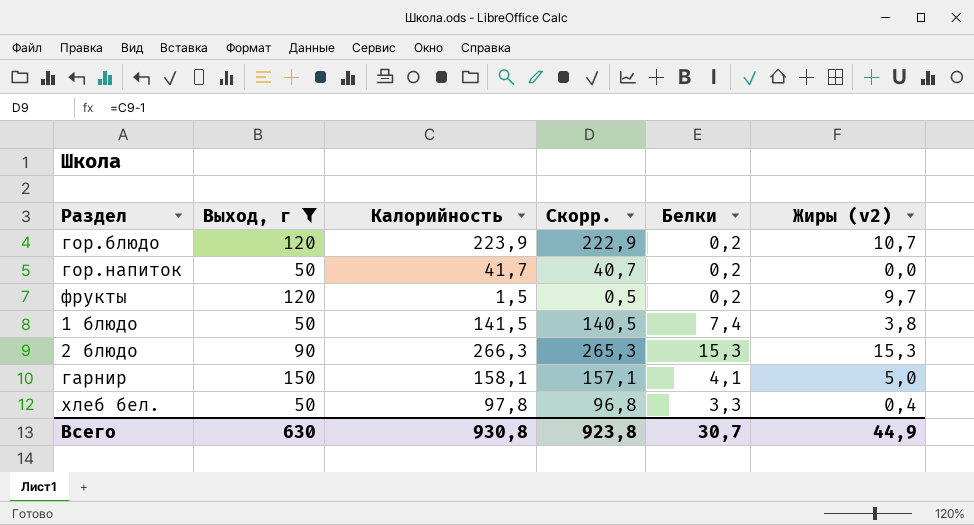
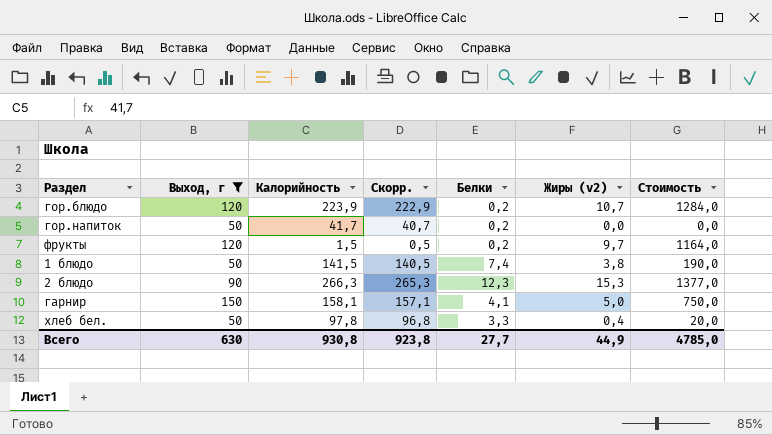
column Стоимость | formula: none -> [Выход, г] * [Жиры (v2)]
2 блюдо | Белки: 15,3 -> 12,3
Всего | Белки: 30,7 -> 27,7

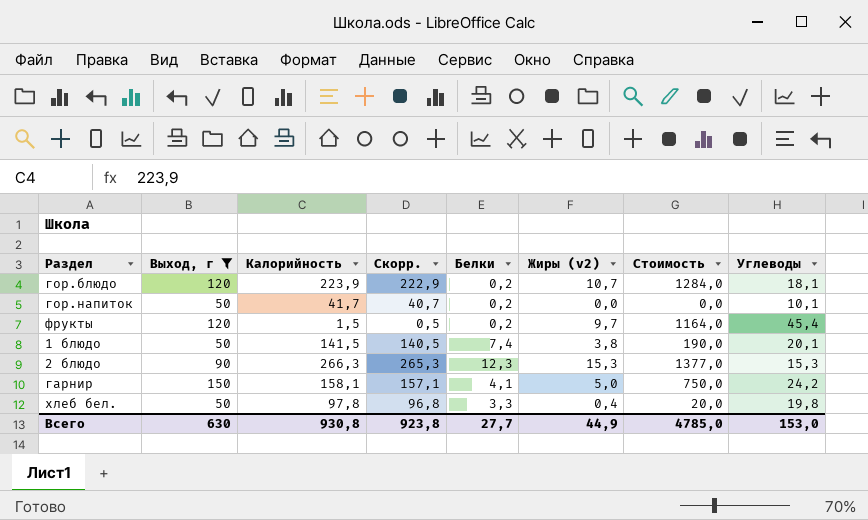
column Углеводы | position: none -> 8

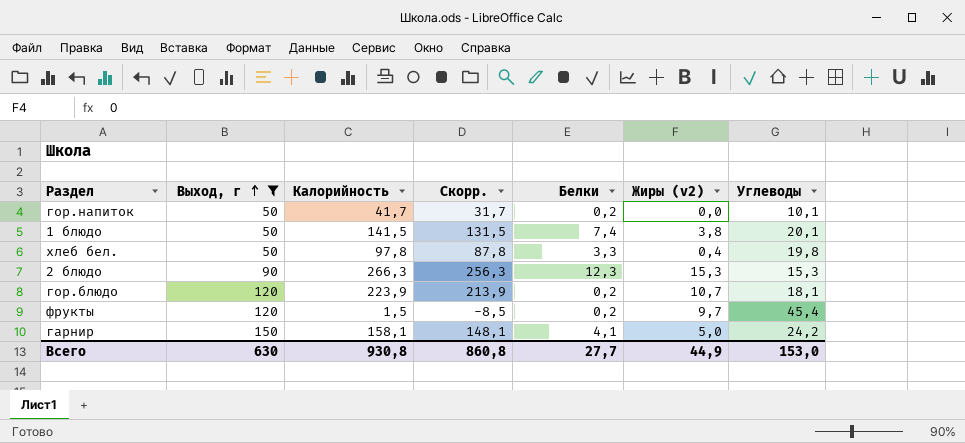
row order: none -> Выход, г ascending
column Стоимость | formula: [Выход, г] * [Жиры (v2)] -> none
column Скорр. | formula: [Калорийность] - 1 -> [Калорийность] - 10
Всего | Скорр.: 923,8 -> 860,8

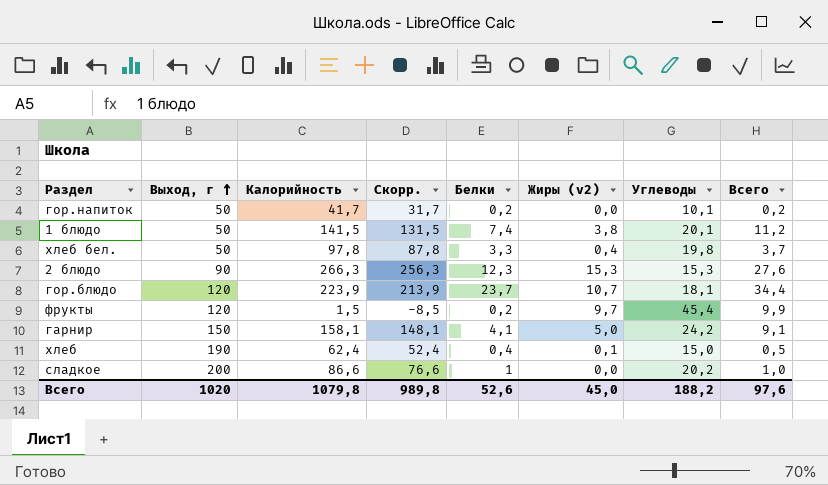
filter: Выход, г <= 150 -> none
column Всего | formula: none -> [Белки] + [Жиры (v2)]
гор.блюдо | Белки: 0,2 -> 23,7
Всего | Выход, г: 630 -> 1020
Всего | Калорийность: 930,8 -> 1079,8
Всего | Скорр.: 860,8 -> 989,8
Всего | Белки: 27,7 -> 52,6
Всего | Жиры (v2): 44,9 -> 45,0
Всего | Углеводы: 153,0 -> 188,2

